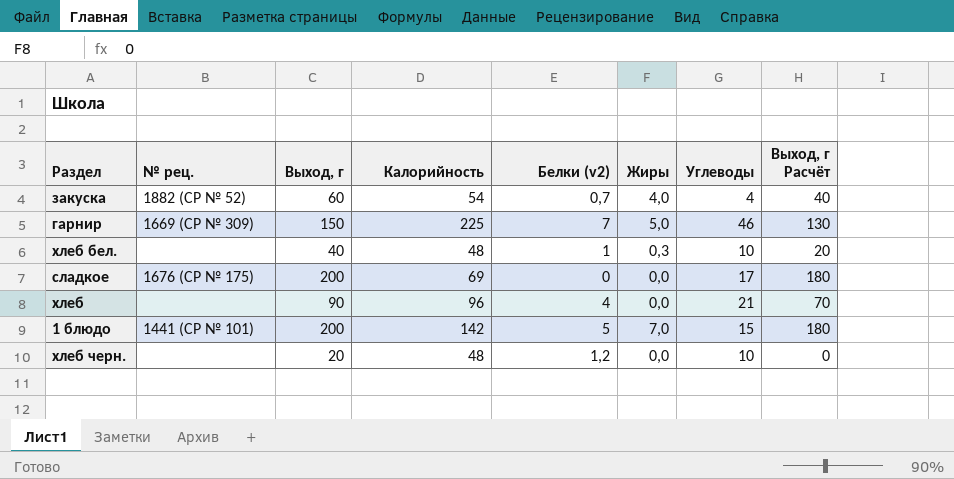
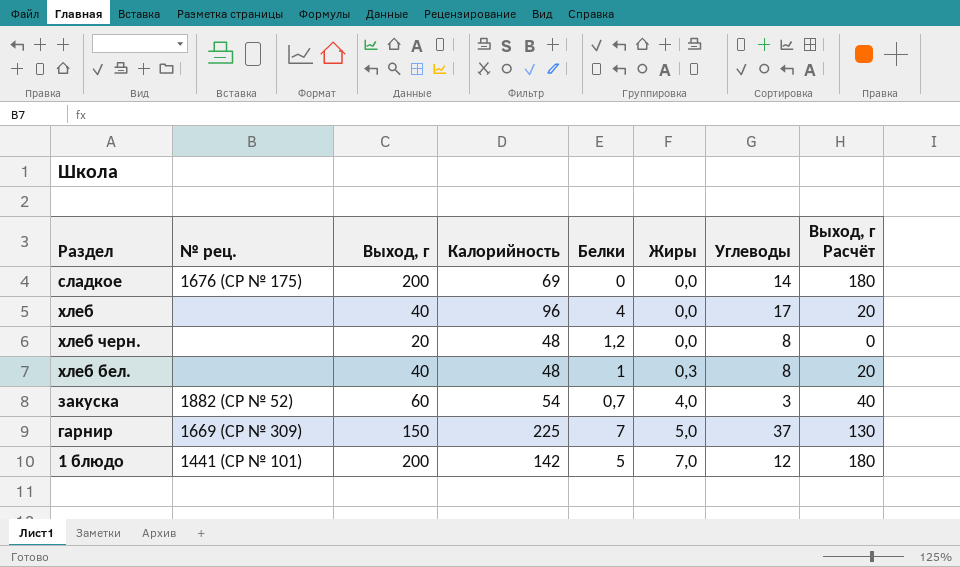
row order: none -> Жиры ascending
column name: Белки (v2) -> Белки
сладкое | Углеводы: 17 -> 14
хлеб | Выход, г: 90 -> 40
хлеб | Углеводы: 21 -> 17
хлеб | Выход, г Расчёт: 70 -> 20
хлеб черн. | Углеводы: 10 -> 8
хлеб бел. | Углеводы: 10 -> 8
закуска | Углеводы: 4 -> 3
гарнир | Углеводы: 46 -> 37
1 блюдо | Углеводы: 15 -> 12

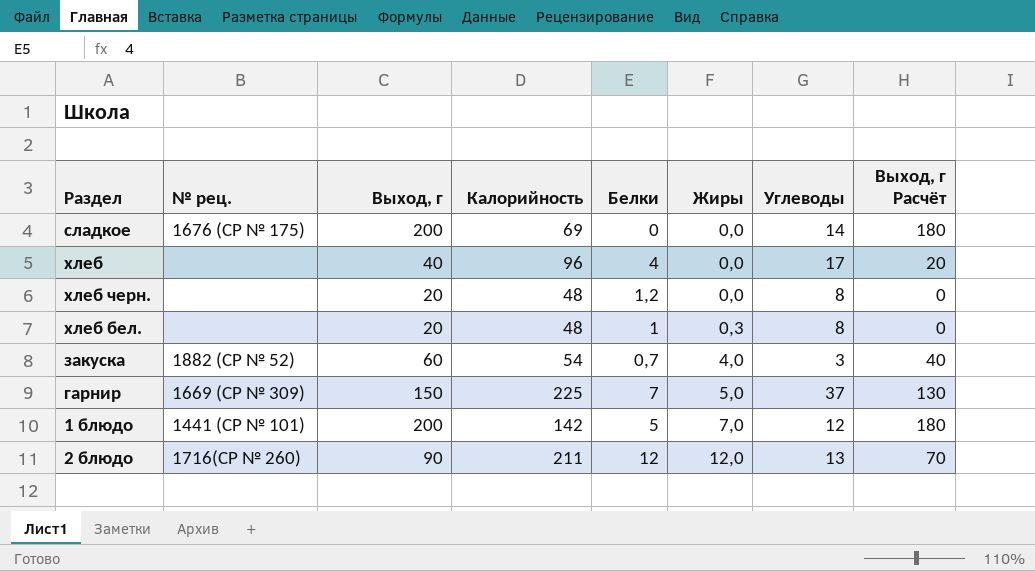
хлеб бел. | Выход, г: 40 -> 20
хлеб бел. | Выход, г Расчёт: 20 -> 0
row 2 блюдо: none -> 1716(СР № 260) | 90 | 211 | 12 | 12,0 | 13 | 70

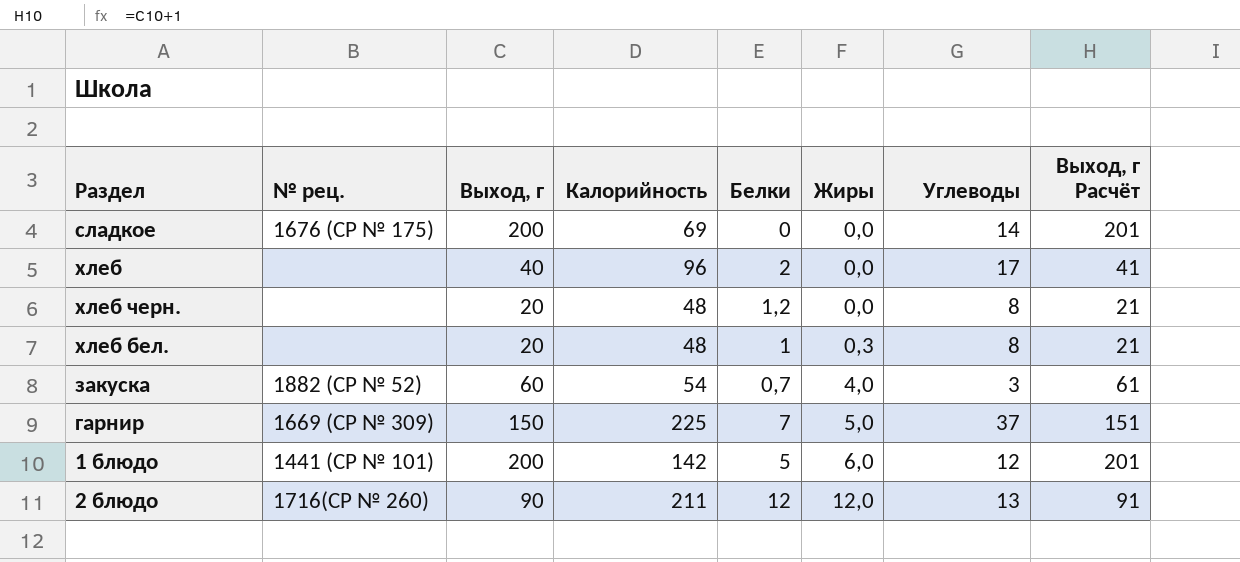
column Выход, г Расчёт | formula: [Выход, г] - 20 -> [Выход, г] + 1
хлеб | Белки: 4 -> 2
1 блюдо | Жиры: 7,0 -> 6,0

